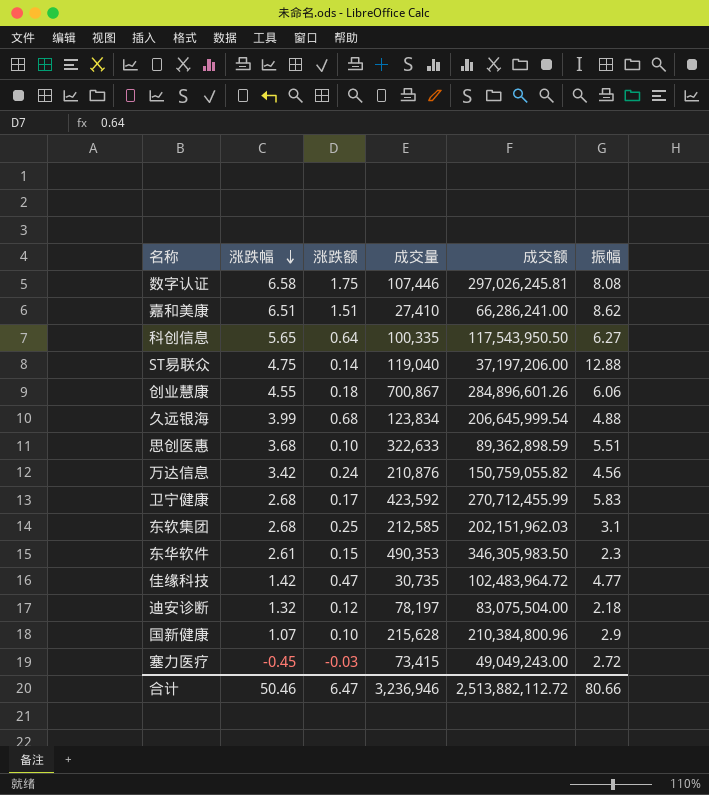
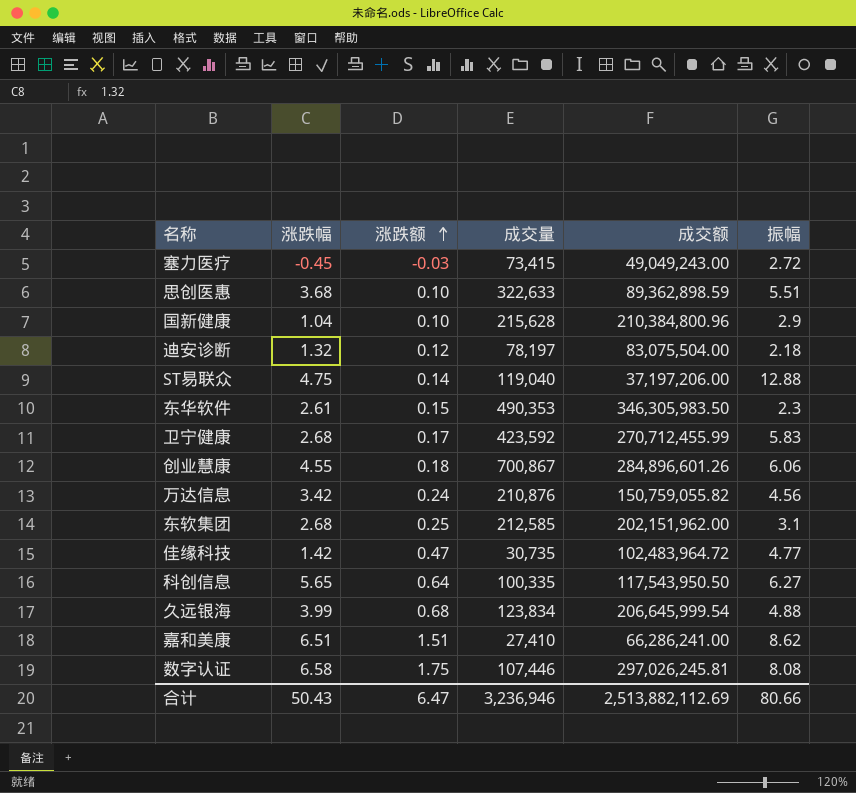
row order: 涨跌幅 descending -> 涨跌额 ascending
国新健康 | 涨跌幅: 1.07 -> 1.04
东软集团 | 成交额: 202,151,962.03 -> 202,151,962.00
合计 | 涨跌幅: 50.46 -> 50.43
合计 | 成交额: 2,513,882,112.72 -> 2,513,882,112.69

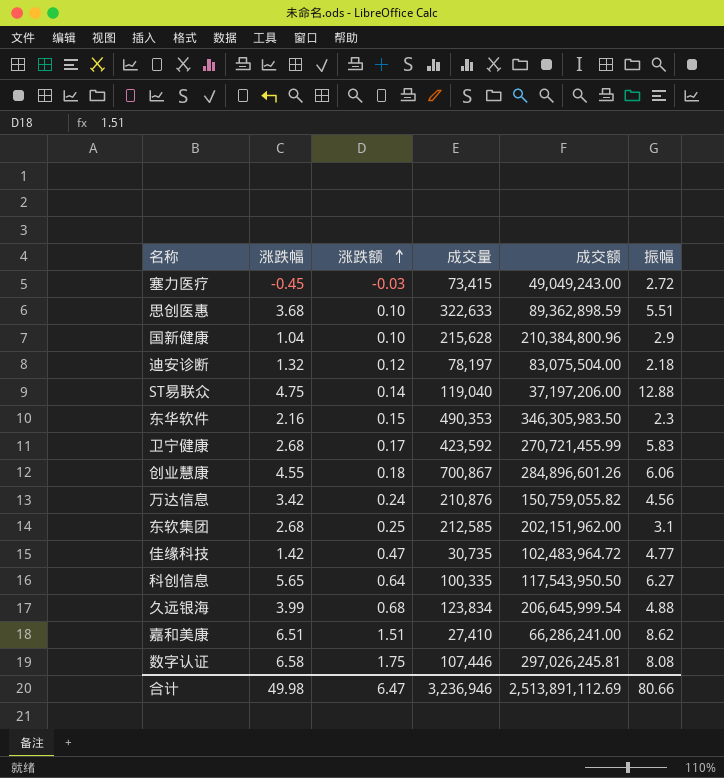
东华软件 | 涨跌幅: 2.61 -> 2.16
卫宁健康 | 成交额: 270,712,455.99 -> 270,721,455.99
合计 | 涨跌幅: 50.43 -> 49.98
合计 | 成交额: 2,513,882,112.69 -> 2,513,891,112.69

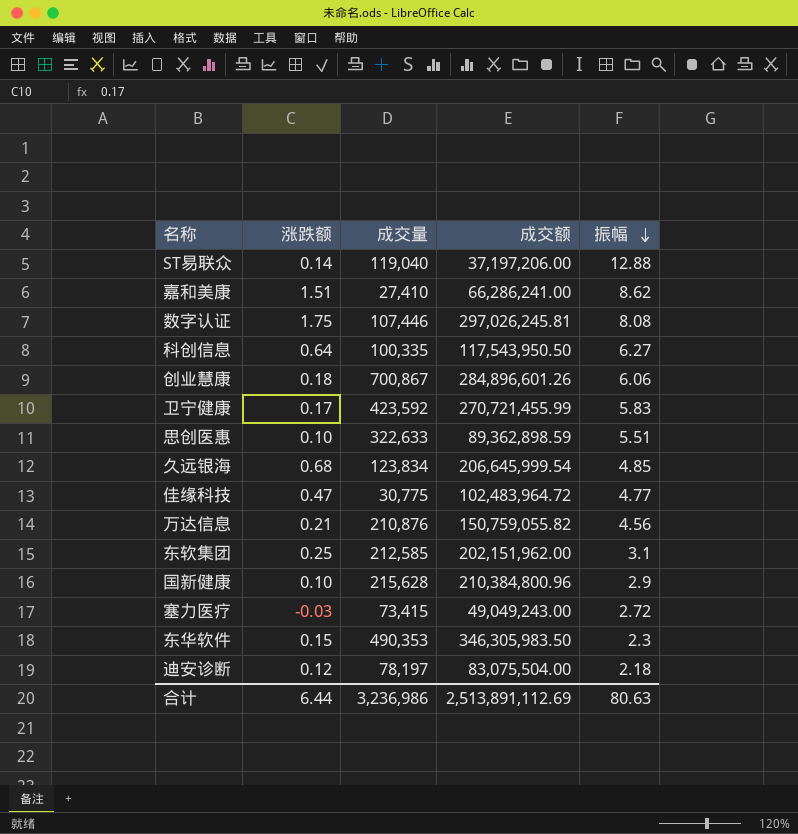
row order: 涨跌额 ascending -> 振幅 descending
column 涨跌幅 | position: 2 -> none
久远银海 | 振幅: 4.88 -> 4.85
佳缘科技 | 成交量: 30,735 -> 30,775
万达信息 | 涨跌额: 0.24 -> 0.21
合计 | 涨跌额: 6.47 -> 6.44
合计 | 成交量: 3,236,946 -> 3,236,986
合计 | 振幅: 80.66 -> 80.63

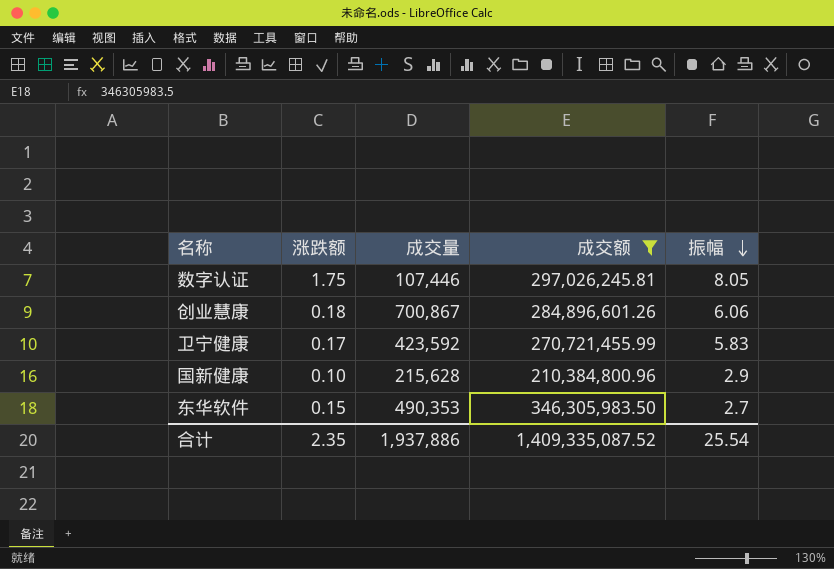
filter: none -> 成交额 >= 210,384,800.96
数字认证 | 振幅: 8.08 -> 8.05
东华软件 | 振幅: 2.3 -> 2.7
合计 | 涨跌额: 6.44 -> 2.35
合计 | 成交量: 3,236,986 -> 1,937,886
合计 | 成交额: 2,513,891,112.69 -> 1,409,335,087.52
合计 | 振幅: 80.63 -> 25.54

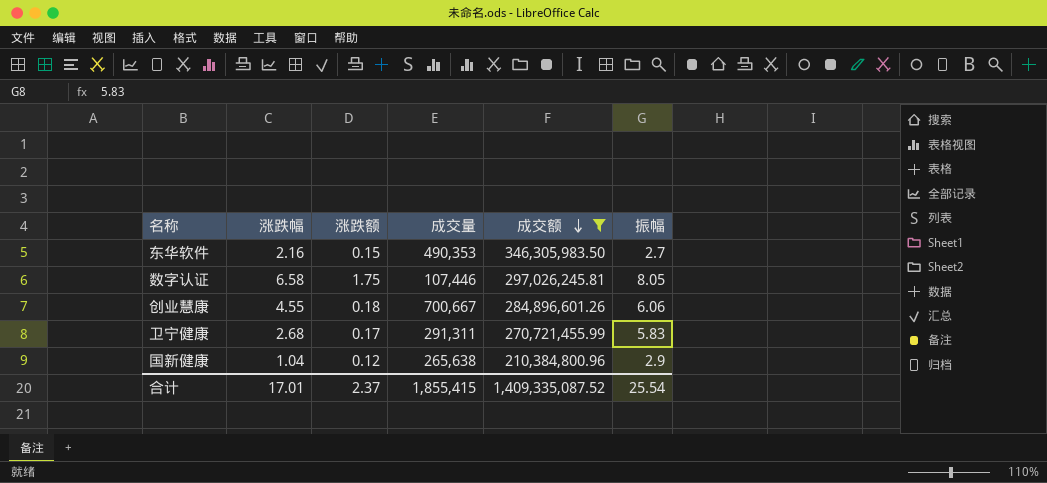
row order: 振幅 descending -> 成交额 descending
column 涨跌幅 | position: none -> 2
创业慧康 | 成交量: 700,867 -> 700,667
卫宁健康 | 成交量: 423,592 -> 291,311
国新健康 | 涨跌额: 0.10 -> 0.12
国新健康 | 成交量: 215,628 -> 265,638
合计 | 涨跌额: 2.35 -> 2.37
合计 | 成交量: 1,937,886 -> 1,855,415

